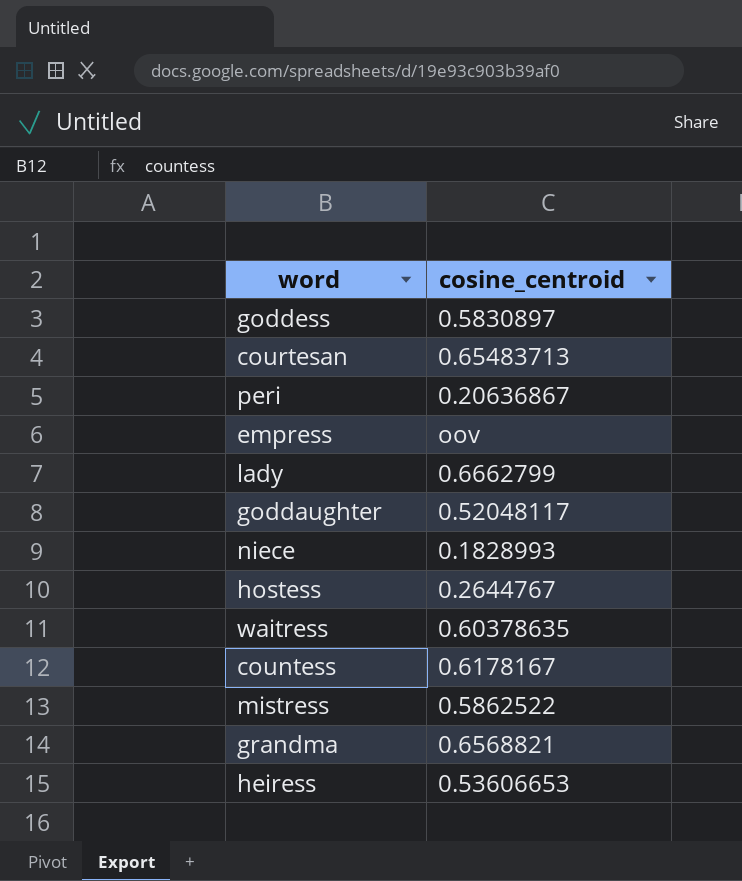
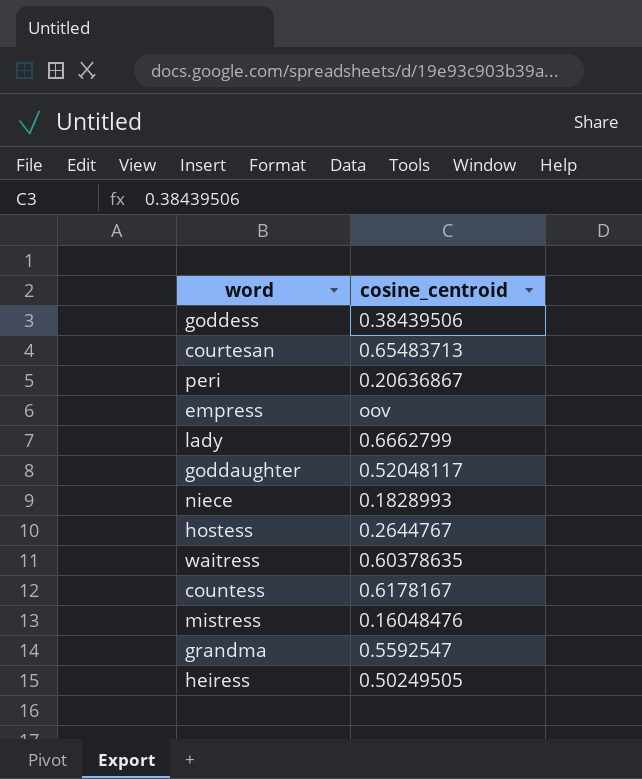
goddess | cosine_centroid: 0.5830897 -> 0.38439506
mistress | cosine_centroid: 0.5862522 -> 0.16048476
grandma | cosine_centroid: 0.6568821 -> 0.5592547
heiress | cosine_centroid: 0.53606653 -> 0.50249505

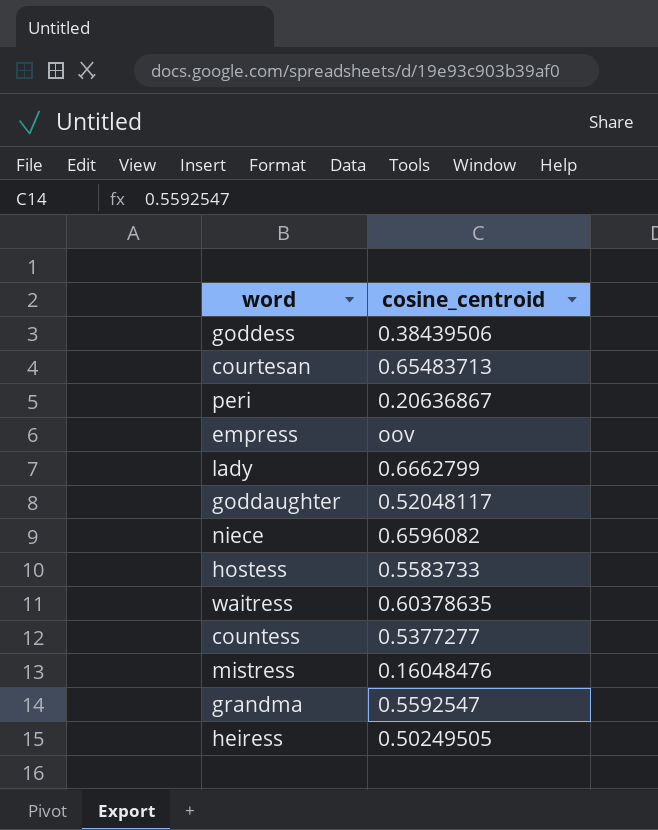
niece | cosine_centroid: 0.1828993 -> 0.6596082
hostess | cosine_centroid: 0.2644767 -> 0.5583733
countess | cosine_centroid: 0.6178167 -> 0.5377277

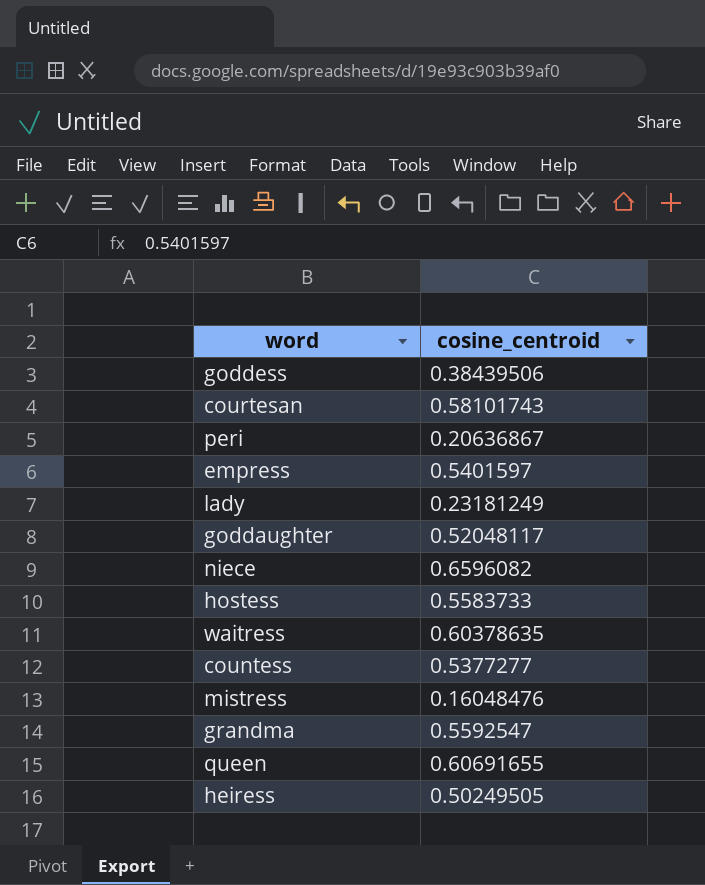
courtesan | cosine_centroid: 0.65483713 -> 0.58101743
empress | cosine_centroid: oov -> 0.5401597
lady | cosine_centroid: 0.6662799 -> 0.23181249
row queen: none -> 0.60691655

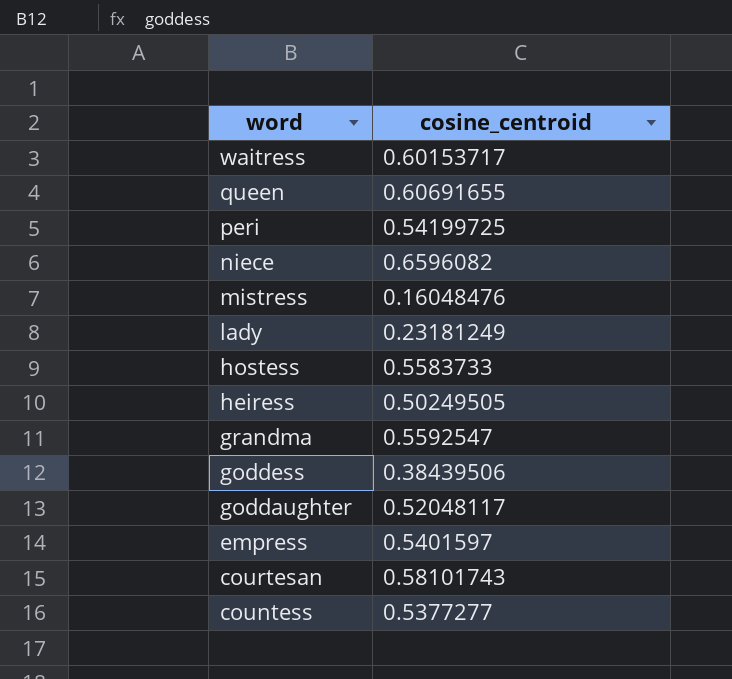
row order: none -> word descending
waitress | cosine_centroid: 0.60378635 -> 0.60153717
peri | cosine_centroid: 0.20636867 -> 0.54199725

